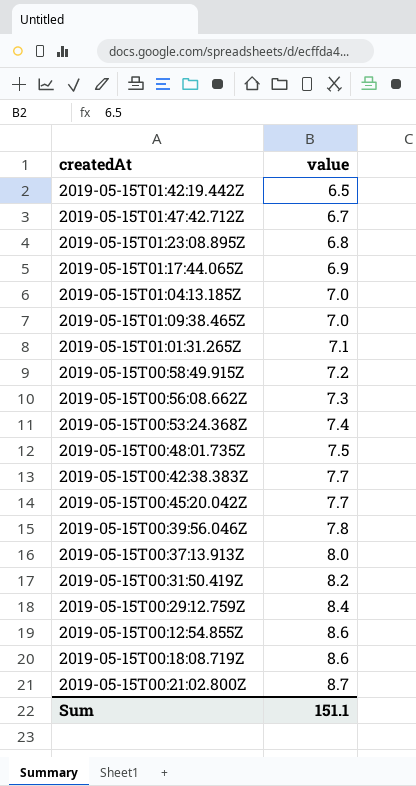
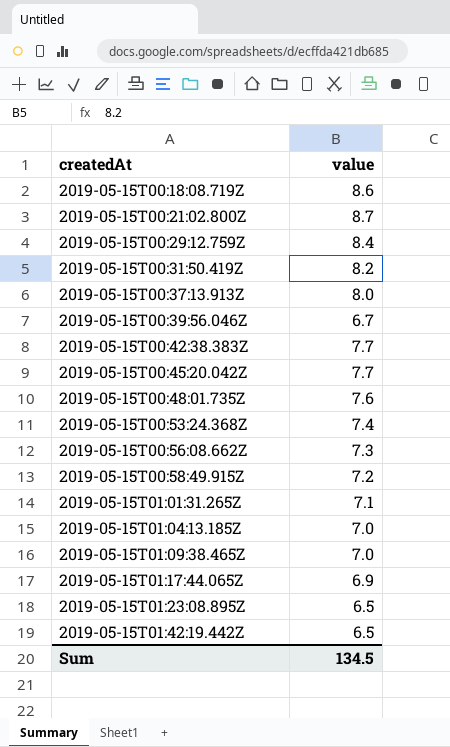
row order: value ascending -> createdAt ascending
row 2019-05-15T01:47:42.712Z: 6.7 -> none
row 2019-05-15T00:12:54.855Z: 8.6 -> none
2019-05-15T00:39:56.046Z | value: 7.8 -> 6.7
2019-05-15T00:48:01.735Z | value: 7.5 -> 7.6
2019-05-15T01:23:08.895Z | value: 6.8 -> 6.5
Sum | value: 151.1 -> 134.5

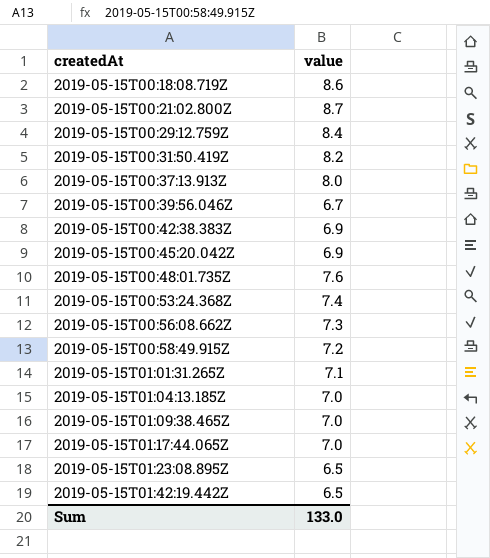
2019-05-15T00:42:38.383Z | value: 7.7 -> 6.9
2019-05-15T00:45:20.042Z | value: 7.7 -> 6.9
2019-05-15T01:17:44.065Z | value: 6.9 -> 7.0
Sum | value: 134.5 -> 133.0

